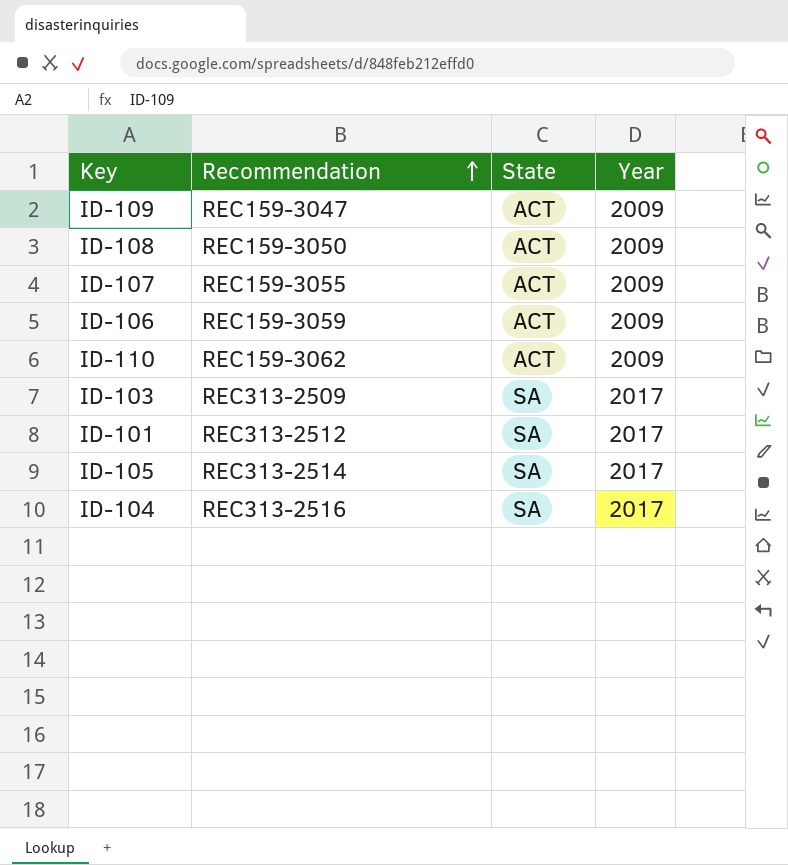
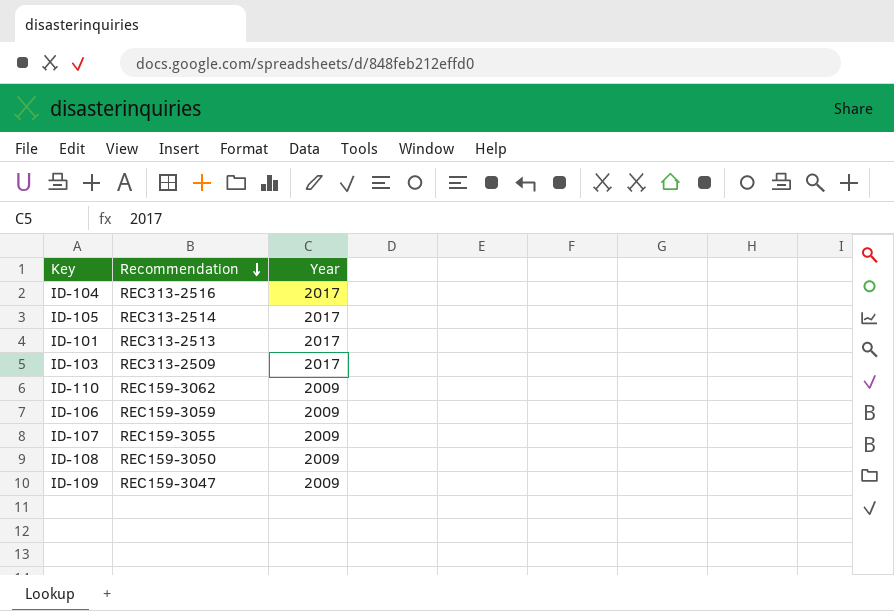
row order: Recommendation ascending -> Recommendation descending
column State | position: 3 -> none
ID-101 | Recommendation: REC313-2512 -> REC313-2513

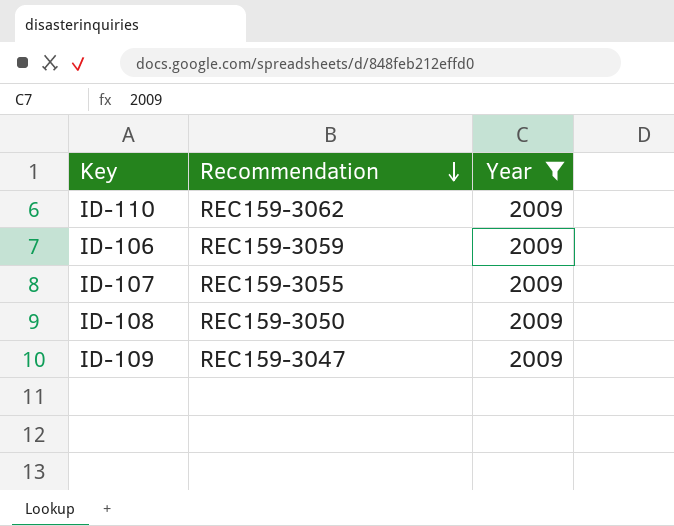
filter: none -> Year = 2009

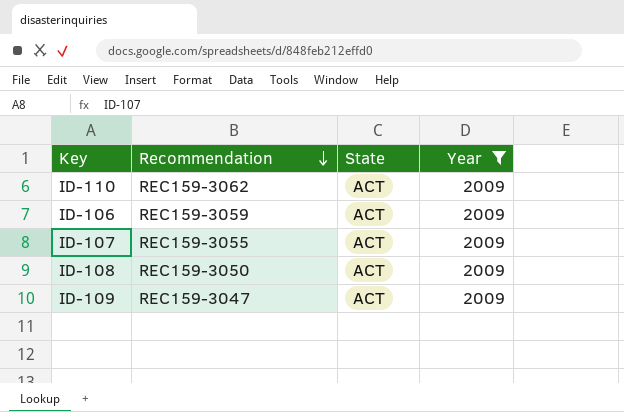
column State | position: none -> 3

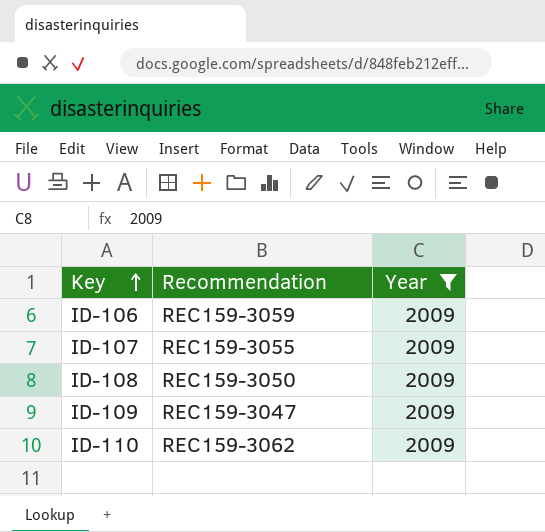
row order: Recommendation descending -> Key ascending
column State | position: 3 -> none

